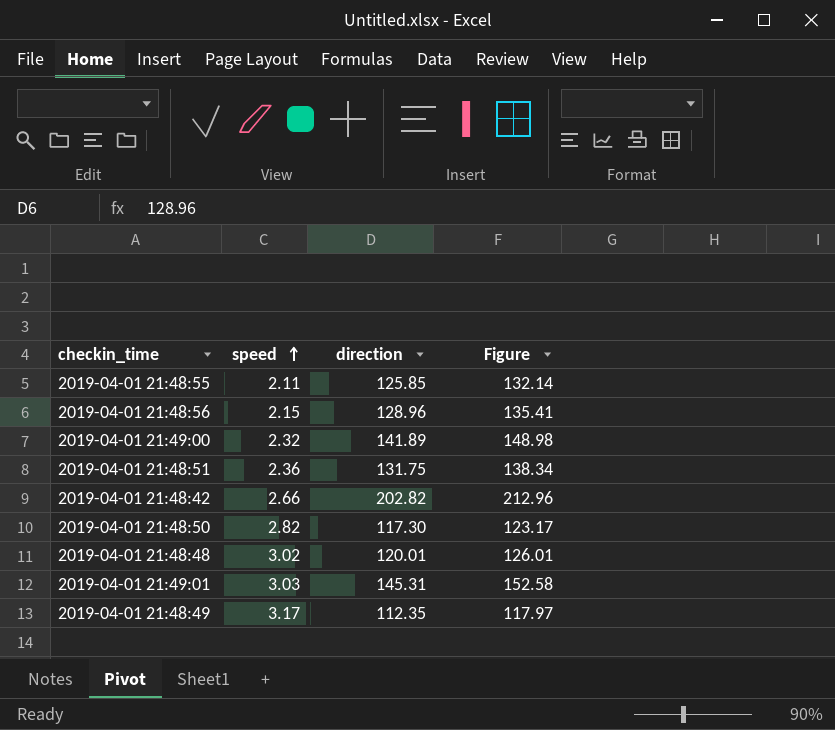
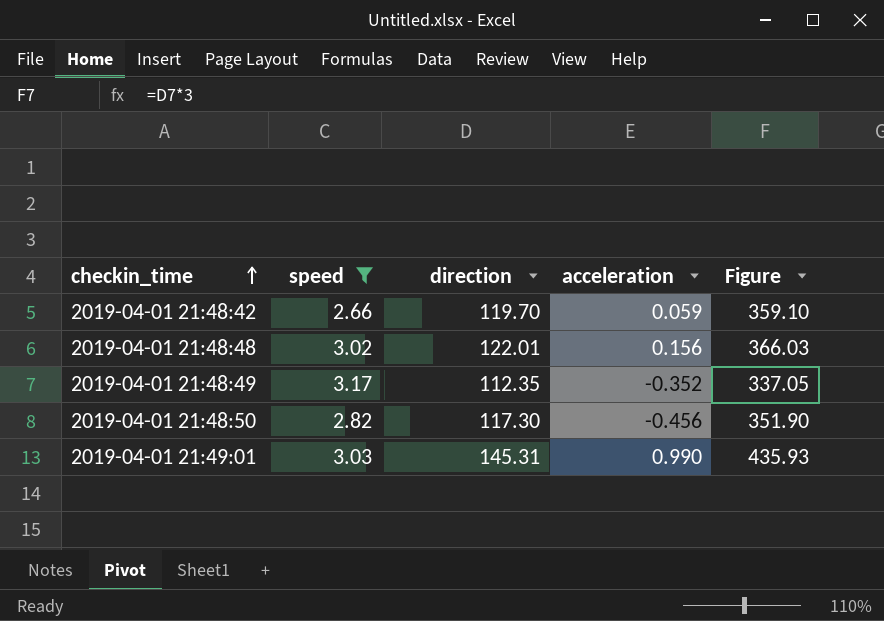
filter: none -> speed >= 2.66
row order: speed ascending -> checkin_time ascending
column acceleration | position: none -> 4
column Figure | formula: [direction] * 1.05 -> [direction] * 3
2019-04-01 21:48:42 | direction: 202.82 -> 119.70
2019-04-01 21:48:48 | direction: 120.01 -> 122.01

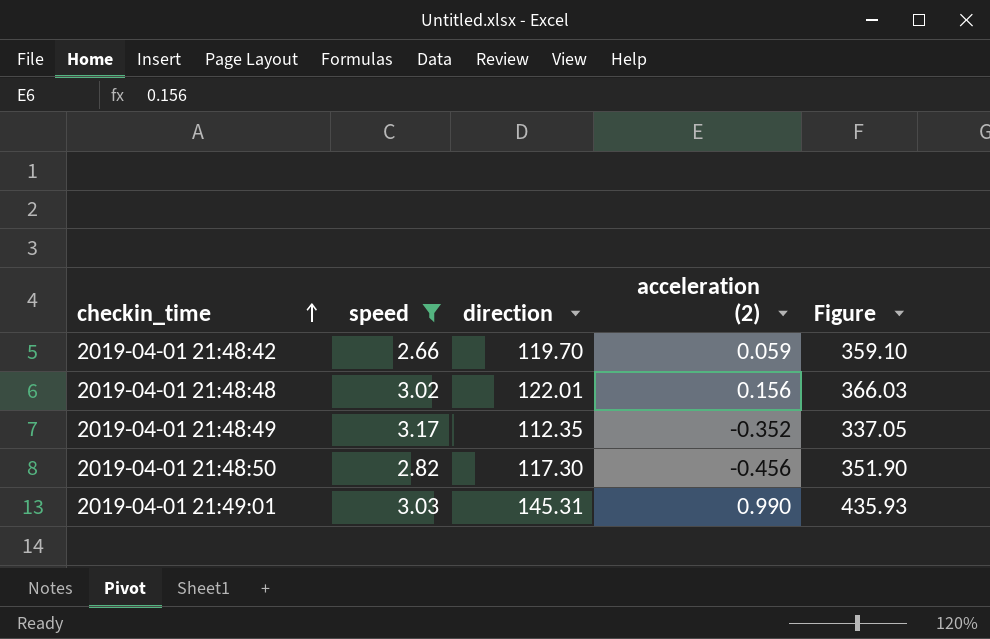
column name: acceleration -> acceleration (2)

